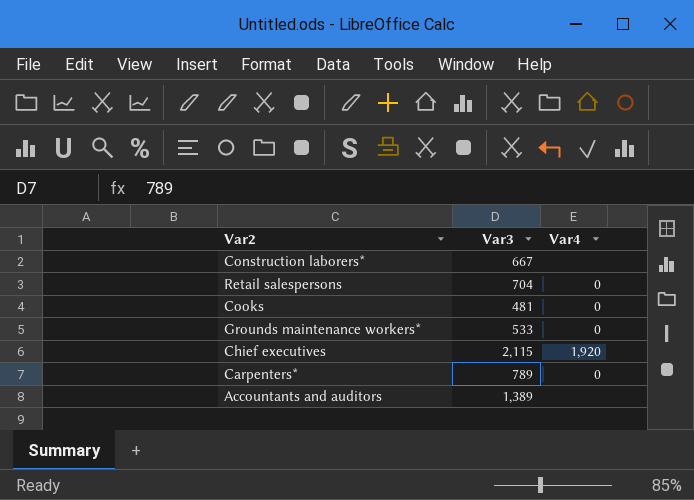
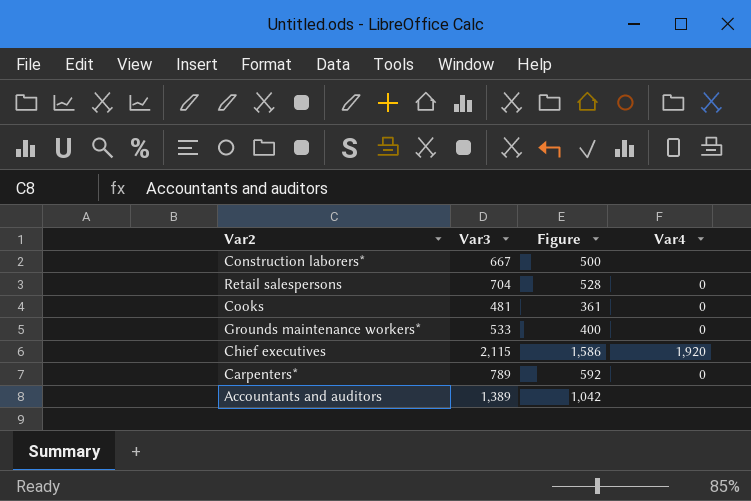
column Figure | formula: none -> [Var3] * 0.75

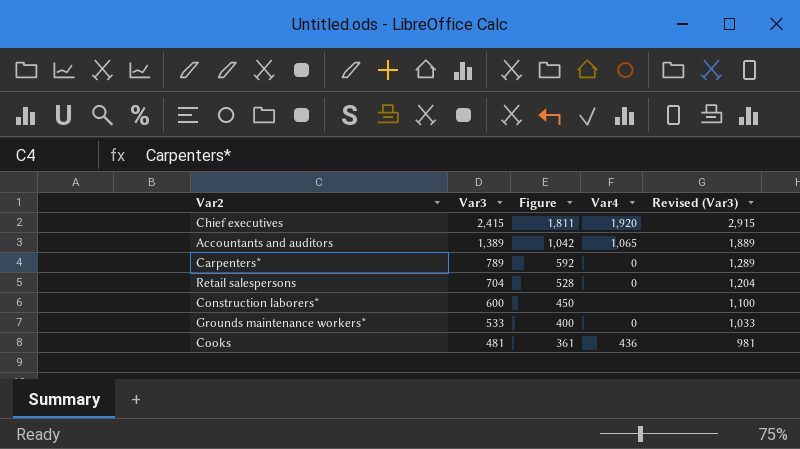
row order: none -> Var3 descending
column Revised (Var3) | formula: none -> [Var3] + 500
Chief executives | Var3: 2,115 -> 2,415
Chief executives | Figure: 1,586 -> 1,811
Accountants and auditors | Var4: none -> 1,065
Construction laborers* | Var3: 667 -> 600
Construction laborers* | Figure: 500 -> 450
Cooks | Var4: 0 -> 436

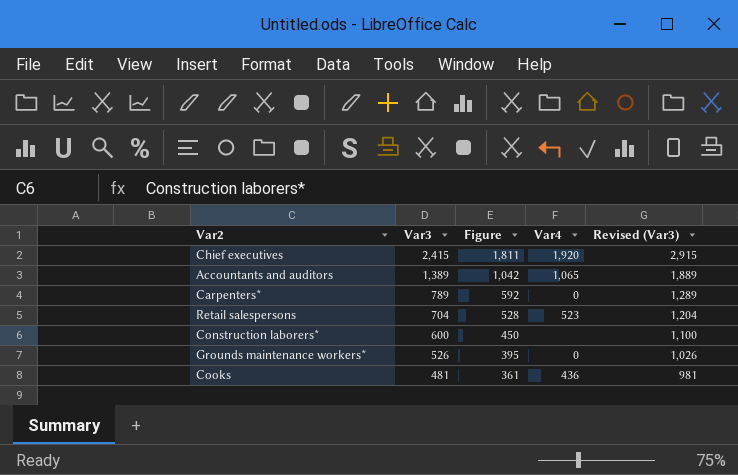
Retail salespersons | Var4: 0 -> 523
Grounds maintenance workers* | Var3: 533 -> 526
Grounds maintenance workers* | Figure: 400 -> 395
Grounds maintenance workers* | Revised (Var3): 1,033 -> 1,026

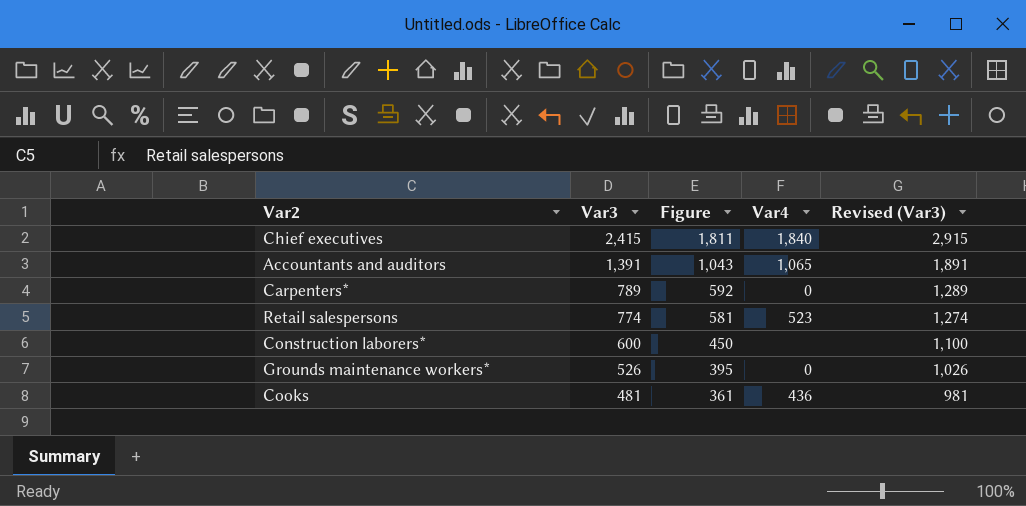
Chief executives | Var4: 1,920 -> 1,840
Accountants and auditors | Var3: 1,389 -> 1,391
Accountants and auditors | Figure: 1,042 -> 1,043
Accountants and auditors | Revised (Var3): 1,889 -> 1,891
Retail salespersons | Var3: 704 -> 774
Retail salespersons | Figure: 528 -> 581
Retail salespersons | Revised (Var3): 1,204 -> 1,274

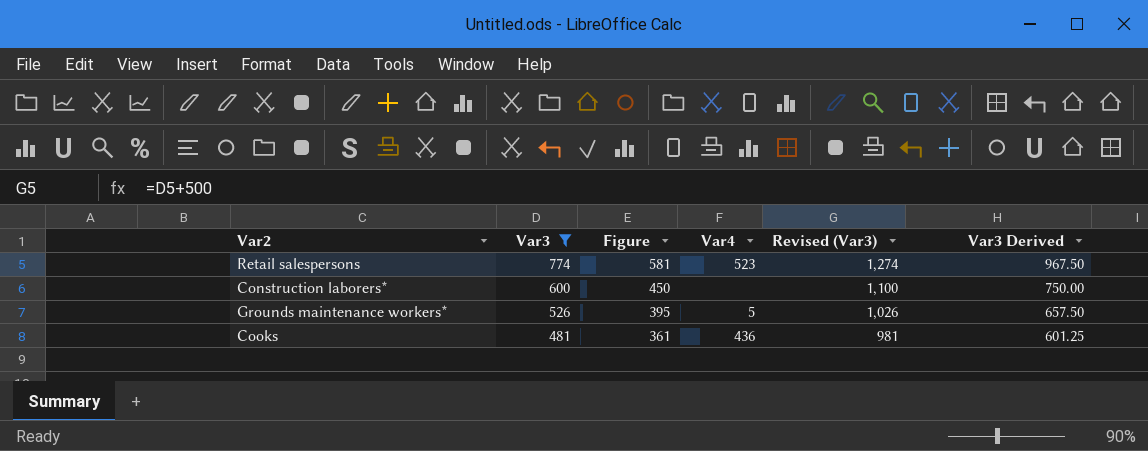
filter: none -> Var3 <= 774
column Var3 Derived | formula: none -> [Var3] * 1.25
Grounds maintenance workers* | Var4: 0 -> 5

